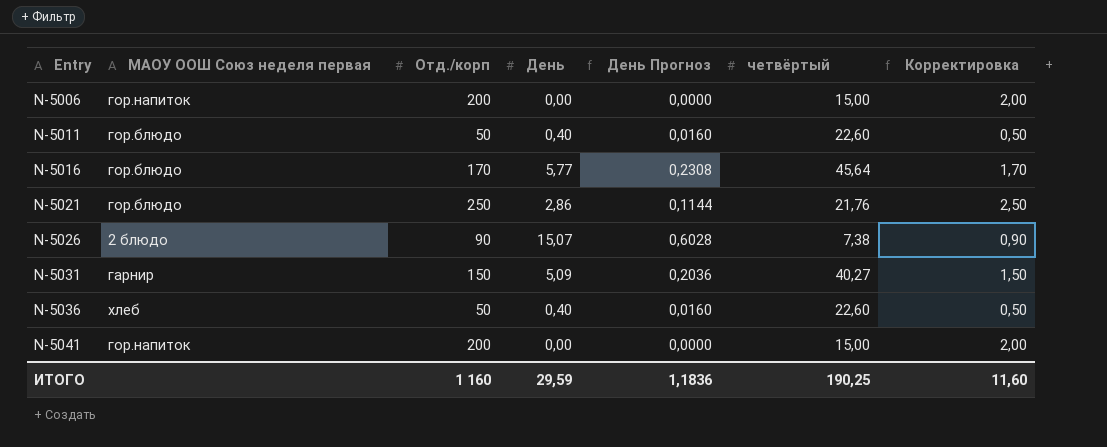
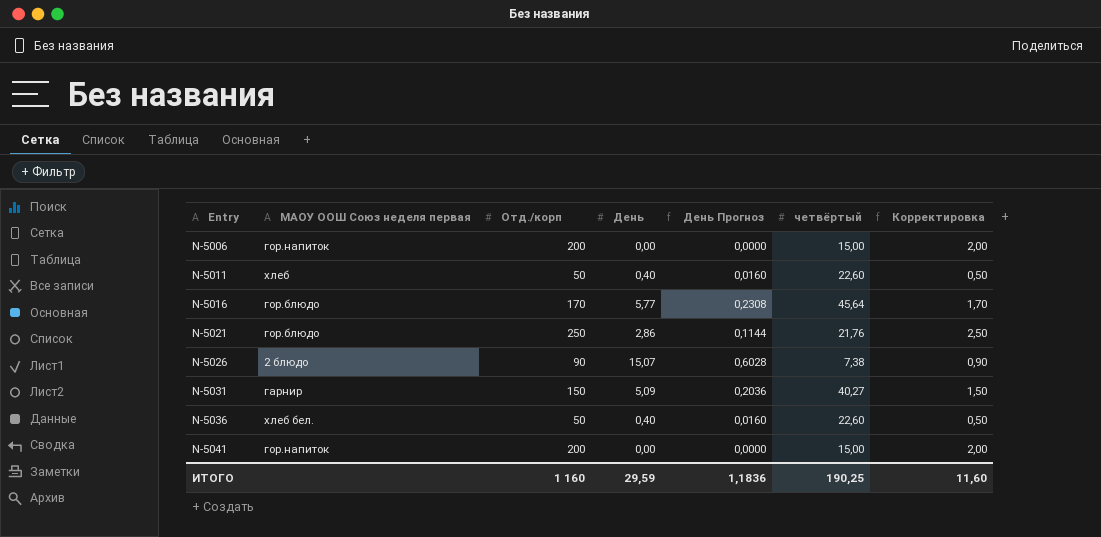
N-5011 | МАОУ ООШ Союз неделя первая: гор.блюдо -> хлеб
N-5036 | МАОУ ООШ Союз неделя первая: хлеб -> хлеб бел.

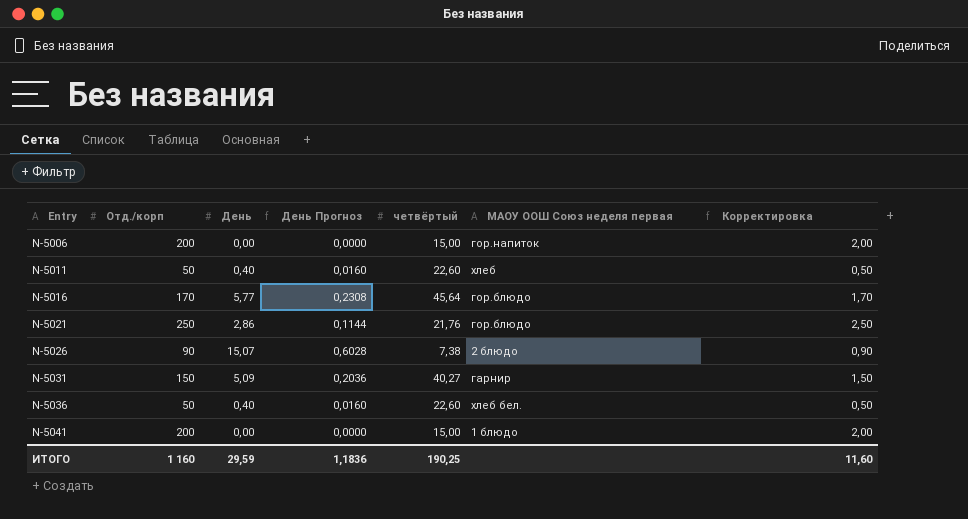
column МАОУ ООШ Союз неделя первая | position: 2 -> 6
N-5041 | МАОУ ООШ Союз неделя первая: гор.напиток -> 1 блюдо

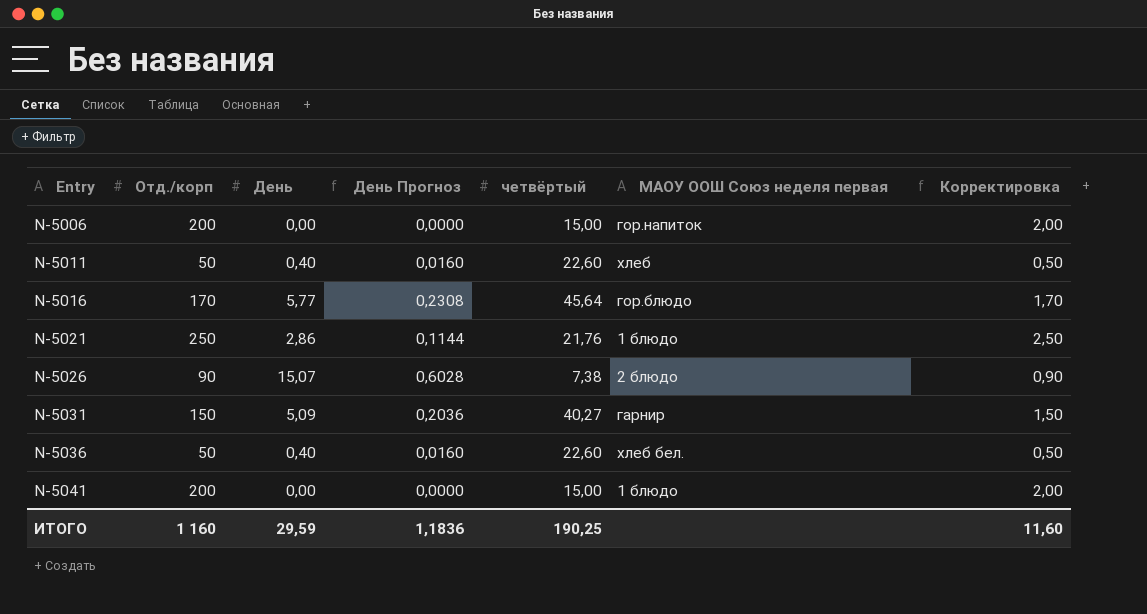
N-5021 | МАОУ ООШ Союз неделя первая: гор.блюдо -> 1 блюдо

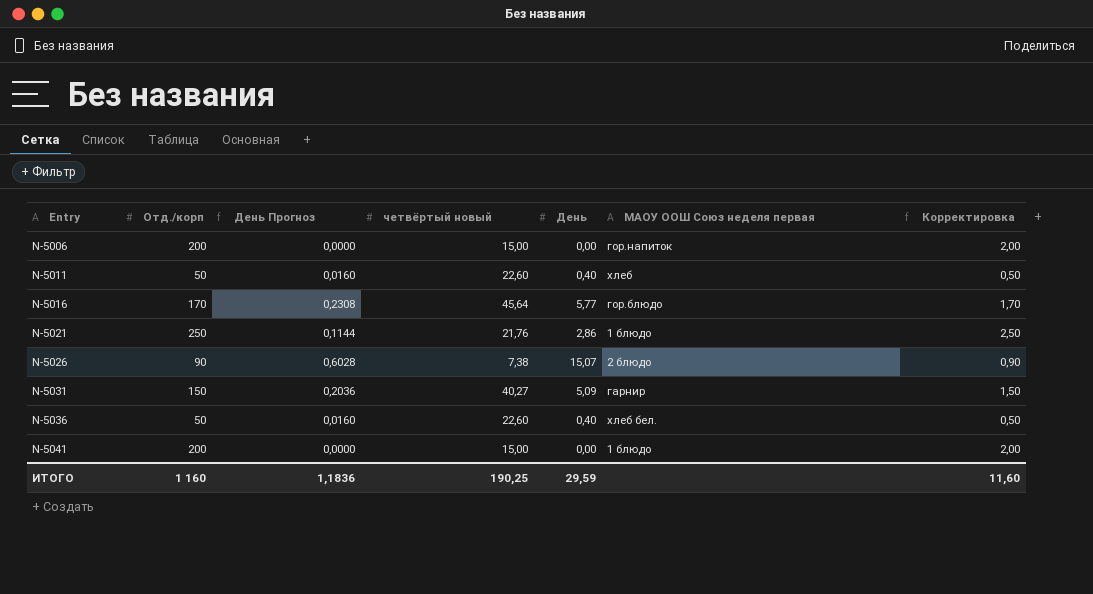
column name: четвёртый -> четвёртый новый
column День | position: 3 -> 5

